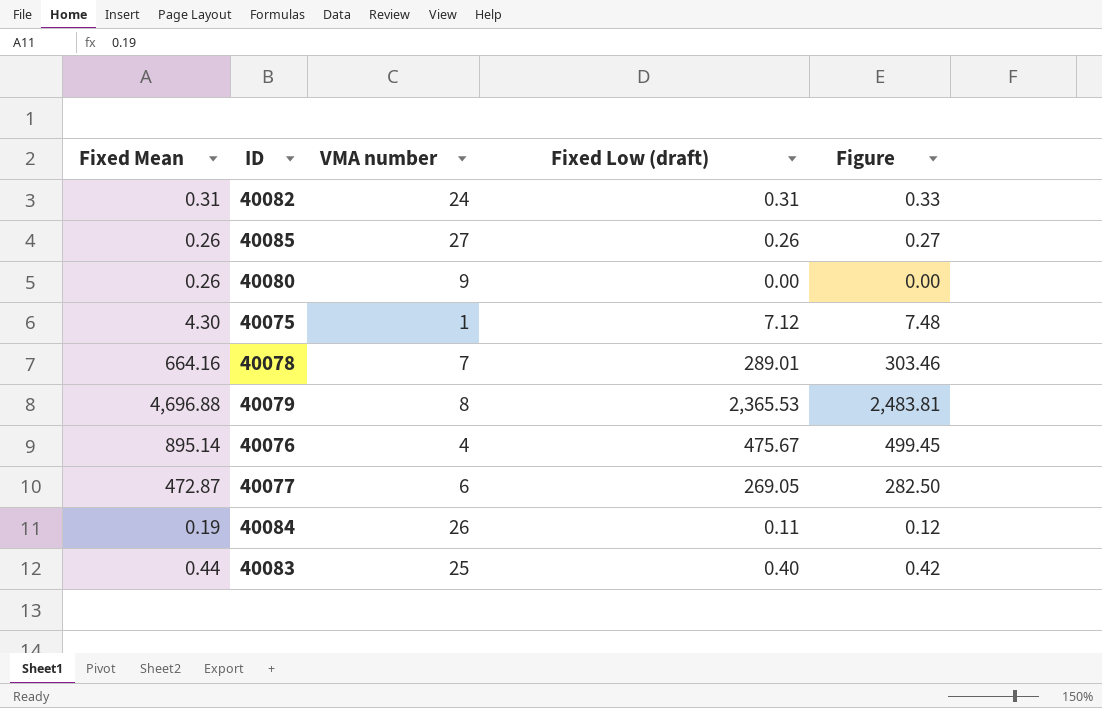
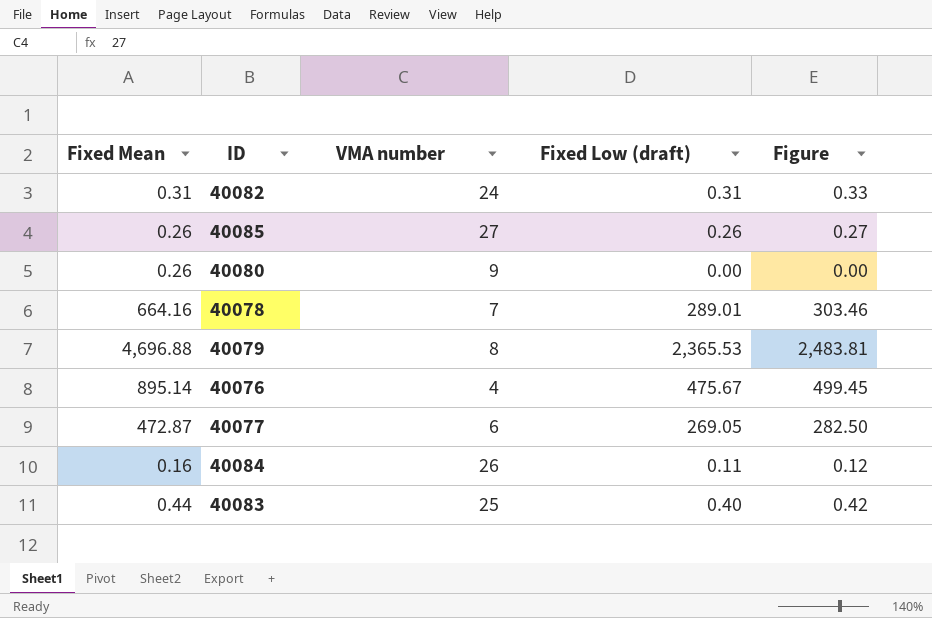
row 40075: 4.30 | 1 | 7.12 | 7.48 -> none
40084 | Fixed Mean: 0.19 -> 0.16

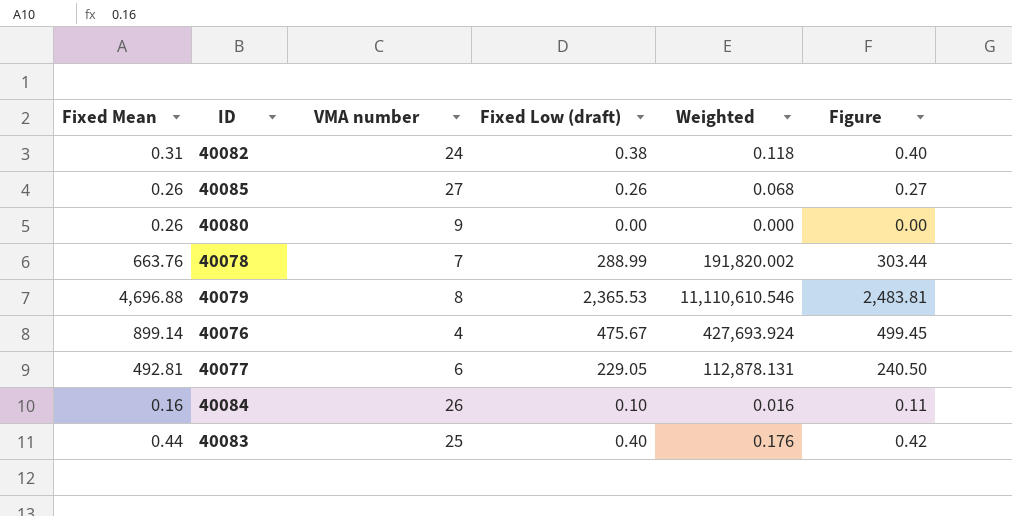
column Weighted | formula: none -> [Fixed Mean] * [Fixed Low (draft)]
40082 | Fixed Low (draft): 0.31 -> 0.38
40082 | Figure: 0.33 -> 0.40
40078 | Fixed Mean: 664.16 -> 663.76
40078 | Fixed Low (draft): 289.01 -> 288.99
40078 | Figure: 303.46 -> 303.44
40076 | Fixed Mean: 895.14 -> 899.14
40077 | Fixed Mean: 472.87 -> 492.81
40077 | Fixed Low (draft): 269.05 -> 229.05
40077 | Figure: 282.50 -> 240.50
40084 | Fixed Low (draft): 0.11 -> 0.10
40084 | Figure: 0.12 -> 0.11

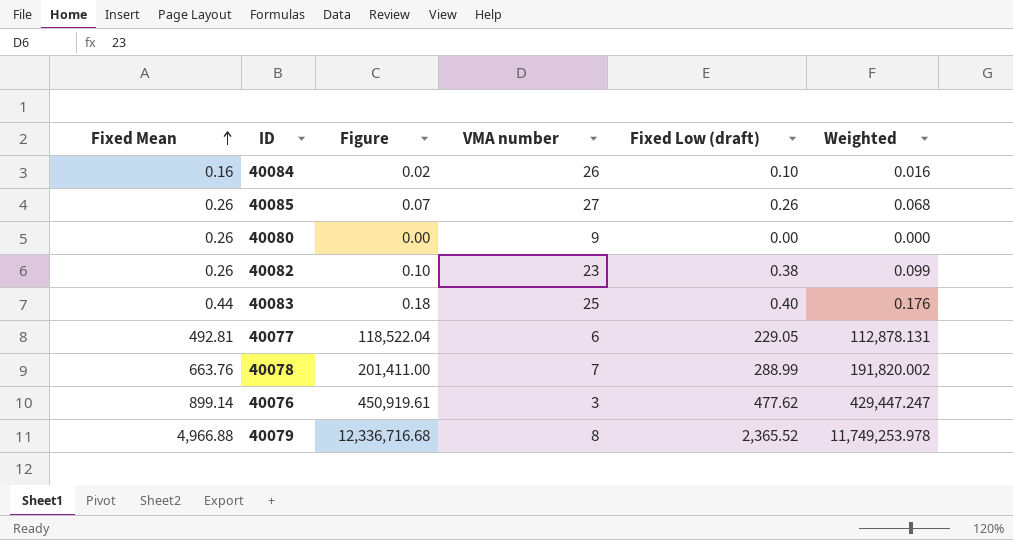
row order: none -> Fixed Mean ascending
column Figure | formula: [Fixed Low (draft)] * 1.05 -> [Weighted] * 1.05
column Figure | position: 6 -> 3
40082 | Fixed Mean: 0.31 -> 0.26
40082 | VMA number: 24 -> 23
40082 | Weighted: 0.118 -> 0.099
40076 | VMA number: 4 -> 3
40076 | Fixed Low (draft): 475.67 -> 477.62
40076 | Weighted: 427,693.924 -> 429,447.247
40079 | Fixed Mean: 4,696.88 -> 4,966.88
40079 | Fixed Low (draft): 2,365.53 -> 2,365.52
40079 | Weighted: 11,110,610.546 -> 11,749,253.978

